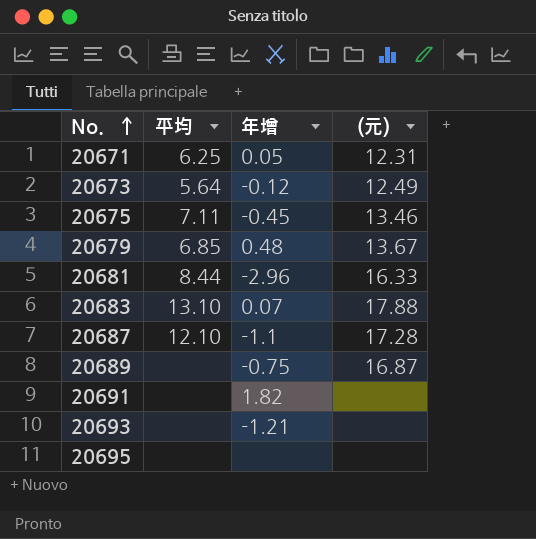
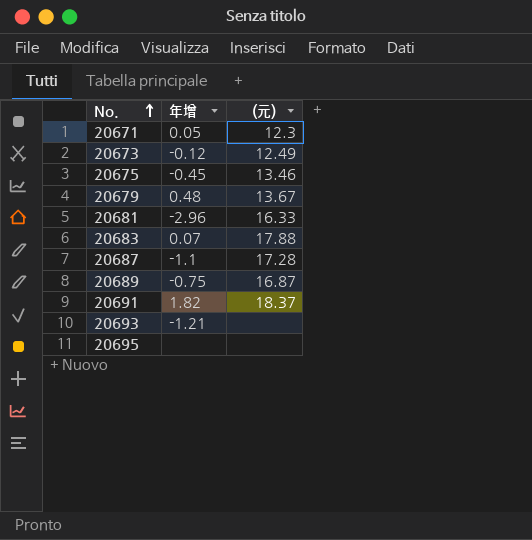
column 平均 | position: 2 -> none
20671 | (元): 12.31 -> 12.3
20691 | (元): none -> 18.37

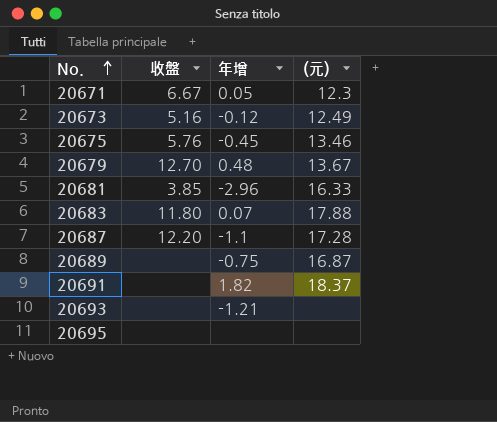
column 收盤 | position: none -> 2

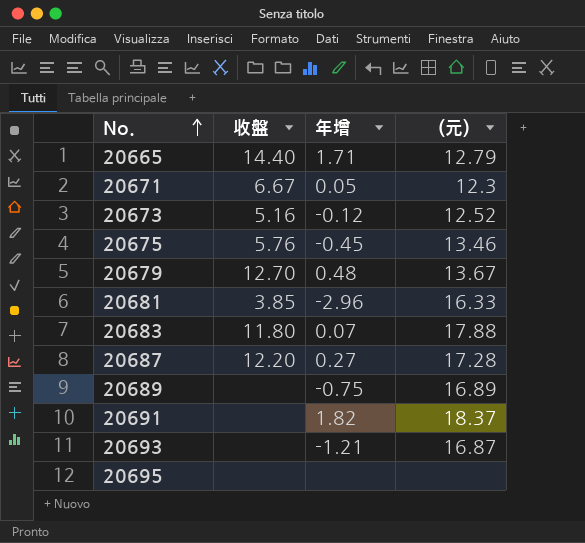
row 20665: none -> 14.40 | 1.71 | 12.79
20673 | (元): 12.49 -> 12.52
20687 | 年增: -1.1 -> 0.27
20689 | (元): 16.87 -> 16.89
20693 | (元): none -> 16.87

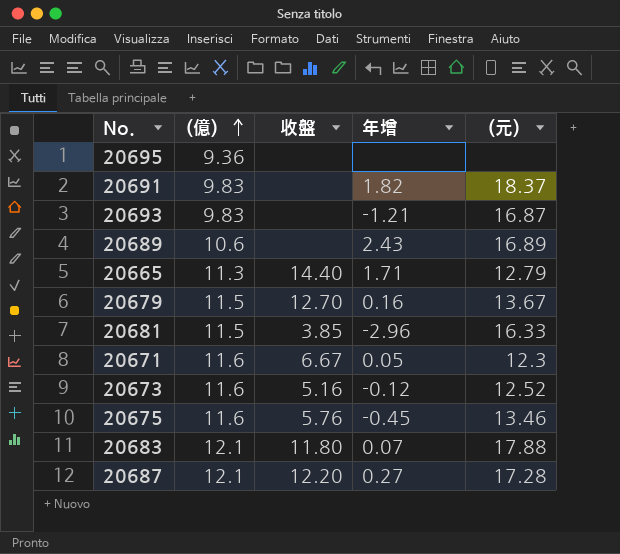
row order: No. ascending -> (億) ascending
column (億) | position: none -> 2
20689 | 年增: -0.75 -> 2.43
20679 | 年增: 0.48 -> 0.16

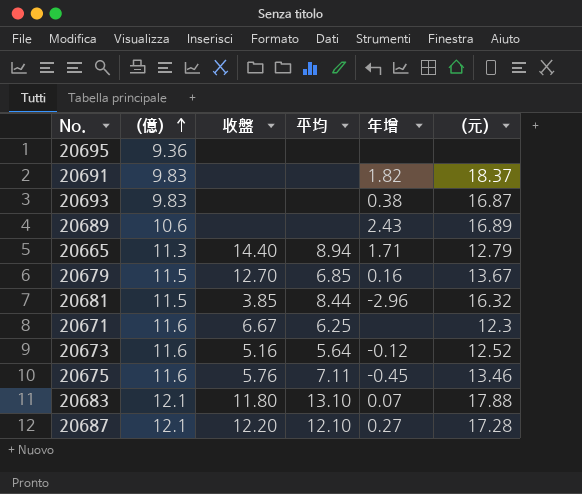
column 平均 | position: none -> 4
20693 | 年增: -1.21 -> 0.38
20681 | (元): 16.33 -> 16.32
20671 | 年增: 0.05 -> none

